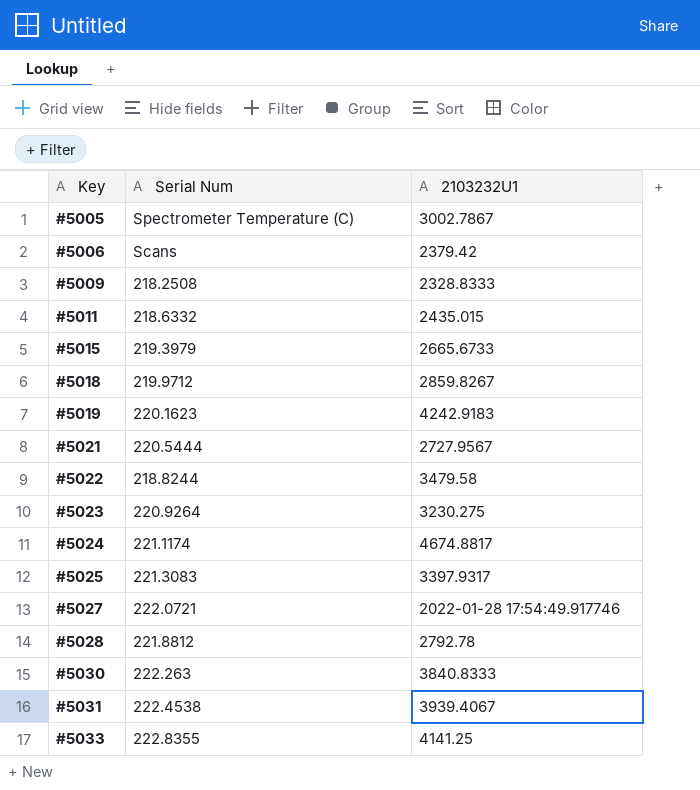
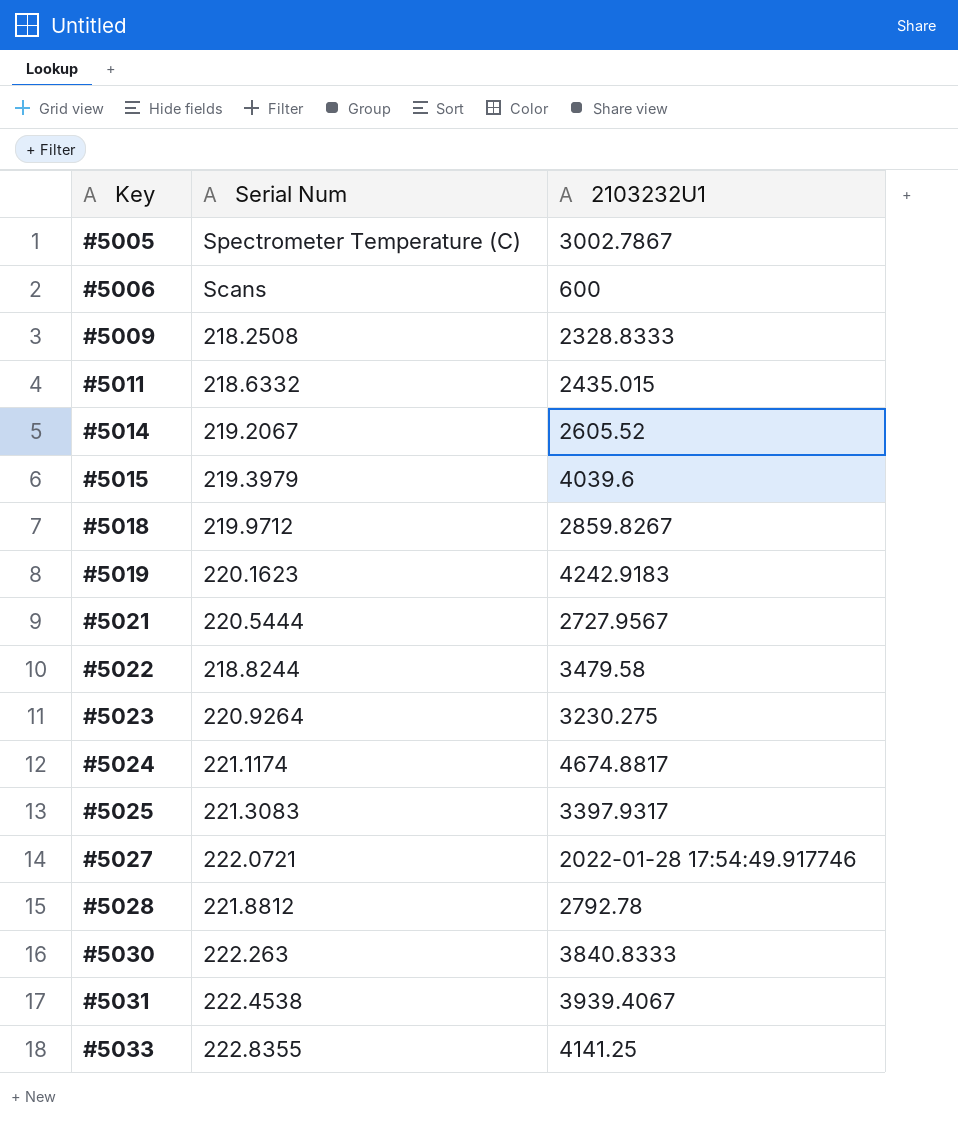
#5006 | 2103232U1: 2379.42 -> 600
row #5014: none -> 219.2067 | 2605.52
#5015 | 2103232U1: 2665.6733 -> 4039.6

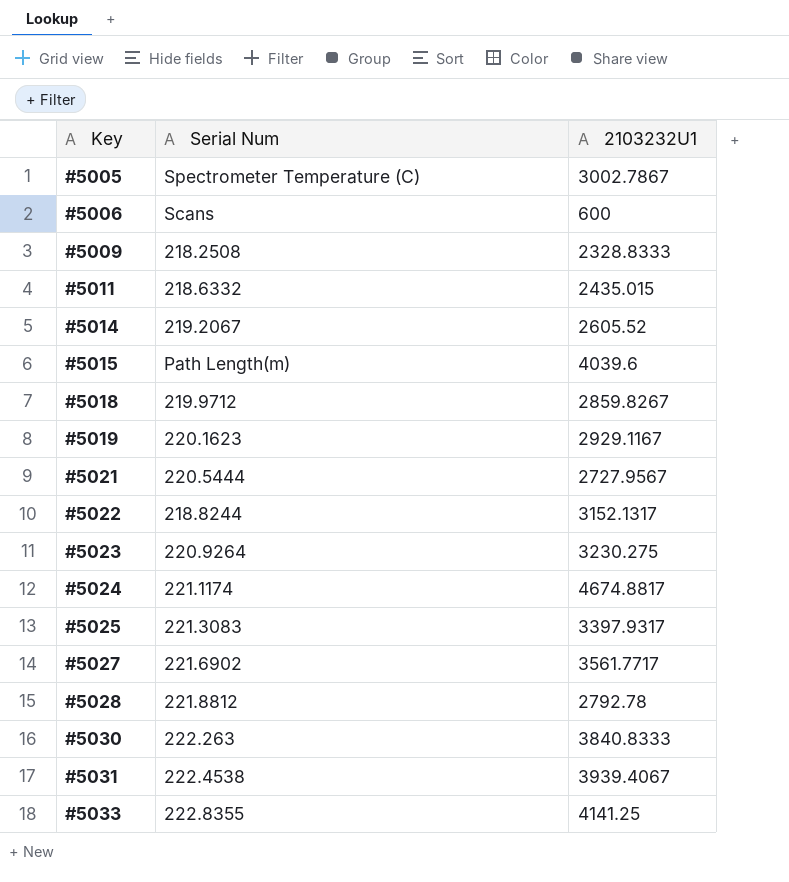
#5015 | Serial Num: 219.3979 -> Path Length(m)
#5019 | 2103232U1: 4242.9183 -> 2929.1167
#5022 | 2103232U1: 3479.58 -> 3152.1317
#5027 | Serial Num: 222.0721 -> 221.6902
#5027 | 2103232U1: 2022-01-28 17:54:49.917746 -> 3561.7717

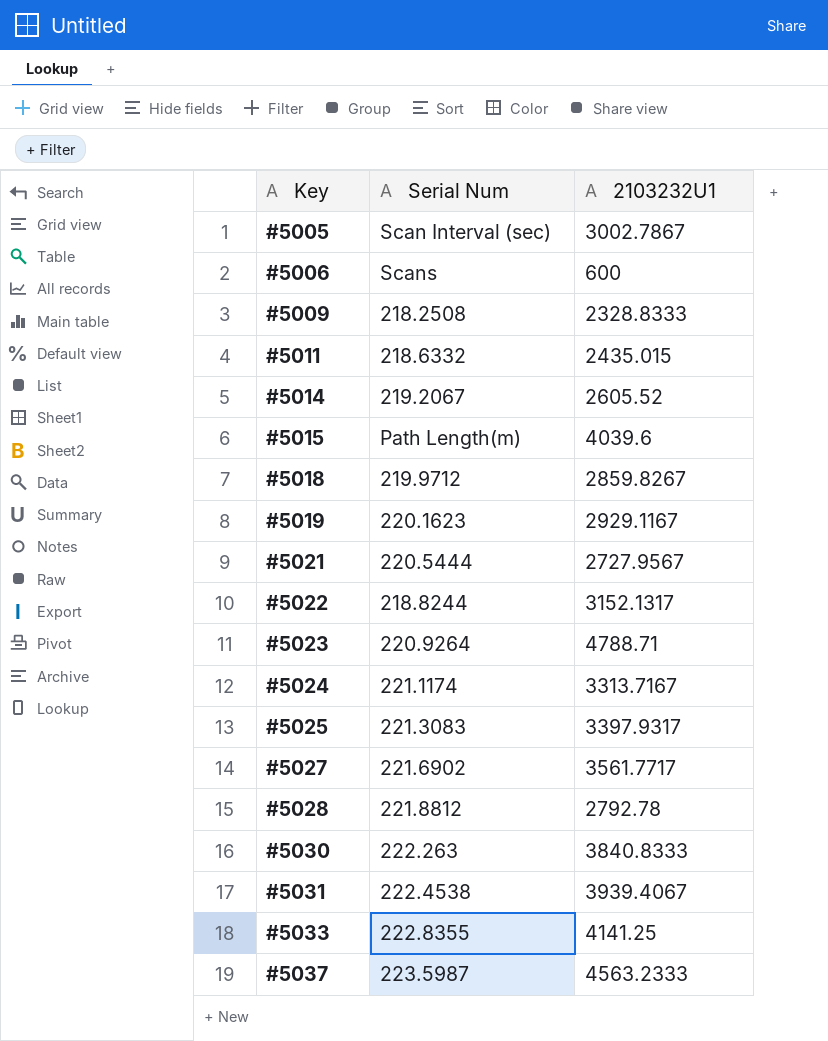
#5005 | Serial Num: Spectrometer Temperature (C) -> Scan Interval (sec)
#5023 | 2103232U1: 3230.275 -> 4788.71
#5024 | 2103232U1: 4674.8817 -> 3313.7167
row #5037: none -> 223.5987 | 4563.2333

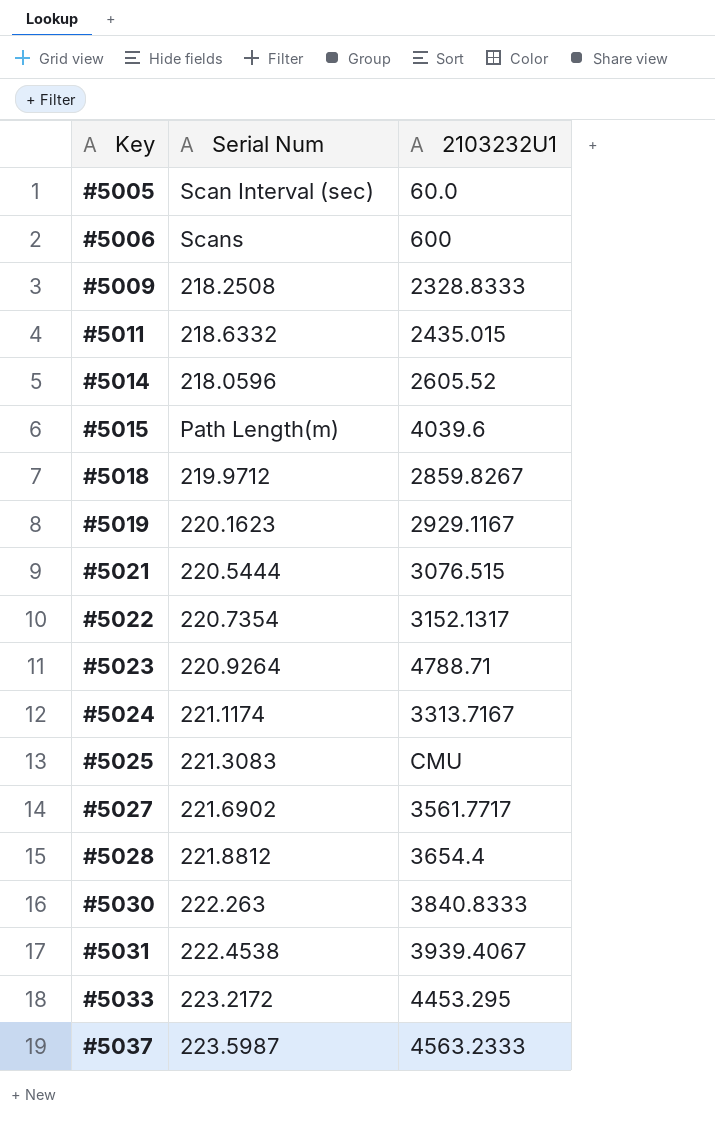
#5005 | 2103232U1: 3002.7867 -> 60.0
#5014 | Serial Num: 219.2067 -> 218.0596
#5021 | 2103232U1: 2727.9567 -> 3076.515
#5022 | Serial Num: 218.8244 -> 220.7354
#5025 | 2103232U1: 3397.9317 -> CMU
#5028 | 2103232U1: 2792.78 -> 3654.4
#5033 | Serial Num: 222.8355 -> 223.2172
#5033 | 2103232U1: 4141.25 -> 4453.295

